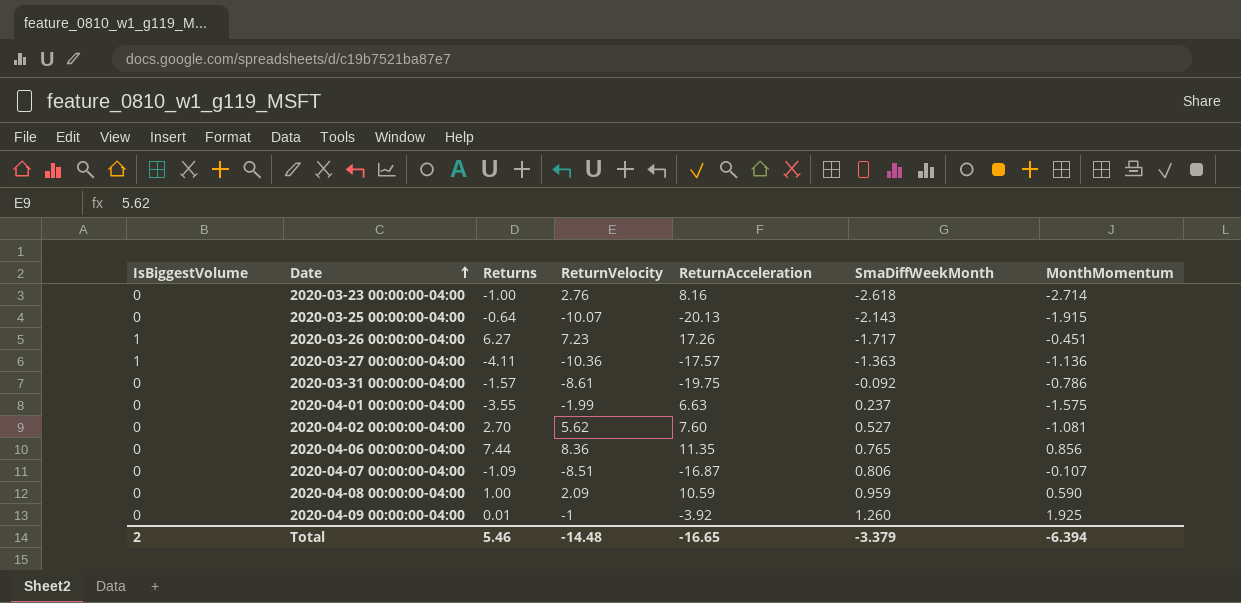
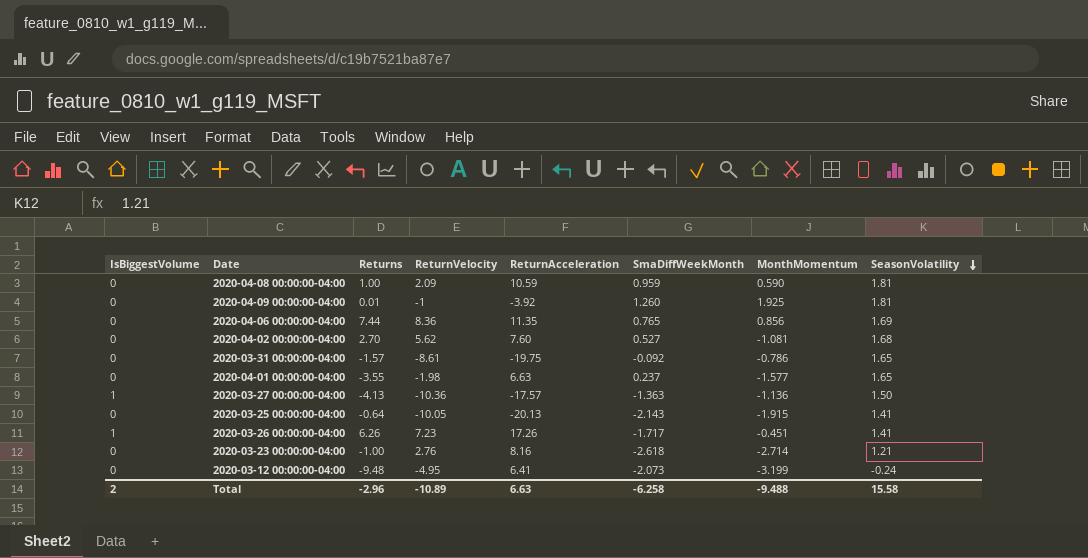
row order: Date ascending -> SeasonVolatility descending
column SeasonVolatility | position: none -> 8
row 2020-04-07 00:00:00-04:00: 0 | -1.09 | -8.51 | -16.87 | 0.806 | -0.107 -> none
2020-04-01 00:00:00-04:00 | ReturnVelocity: -1.99 -> -1.98
2020-04-01 00:00:00-04:00 | MonthMomentum: -1.575 -> -1.577
2020-03-27 00:00:00-04:00 | Returns: -4.11 -> -4.13
2020-03-25 00:00:00-04:00 | ReturnVelocity: -10.07 -> -10.05
2020-03-26 00:00:00-04:00 | Returns: 6.27 -> 6.26
row 2020-03-12 00:00:00-04:00: none -> 0 | -9.48 | -4.95 | 6.41 | -2.073 | -3.199 | -0.24
Total | Returns: 5.46 -> -2.96
Total | ReturnVelocity: -14.48 -> -10.89
Total | ReturnAcceleration: -16.65 -> 6.63
Total | SmaDiffWeekMonth: -3.379 -> -6.258
Total | MonthMomentum: -6.394 -> -9.488

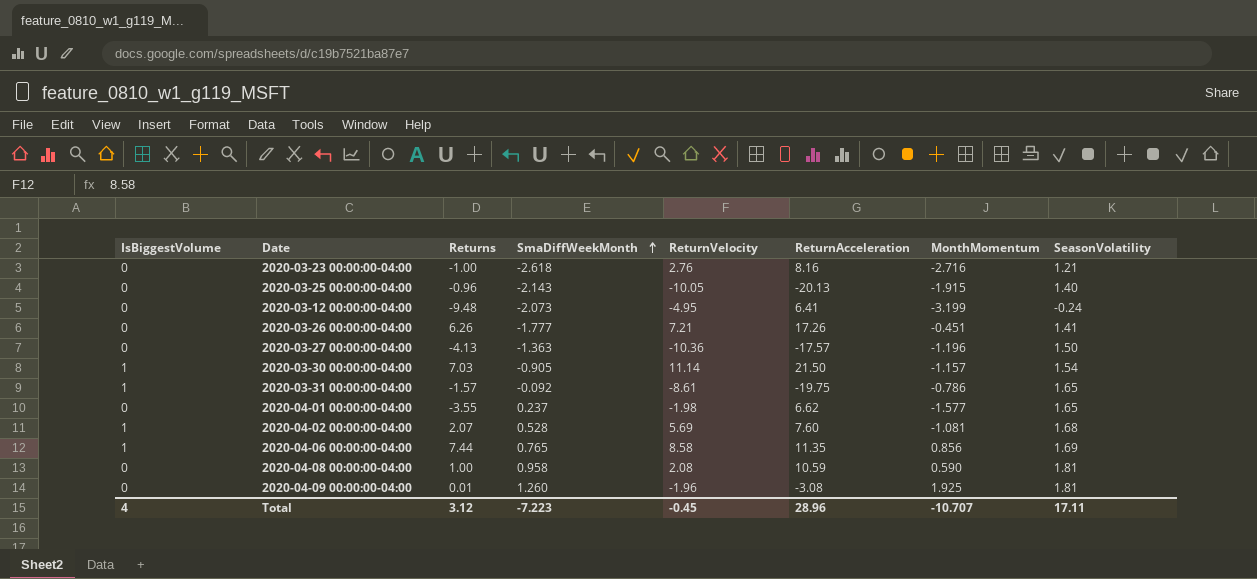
row order: SeasonVolatility descending -> SmaDiffWeekMonth ascending
column SmaDiffWeekMonth | position: 6 -> 4
2020-03-23 00:00:00-04:00 | MonthMomentum: -2.714 -> -2.716
2020-03-25 00:00:00-04:00 | Returns: -0.64 -> -0.96
2020-03-25 00:00:00-04:00 | SeasonVolatility: 1.41 -> 1.40
2020-03-26 00:00:00-04:00 | IsBiggestVolume: 1 -> 0
2020-03-26 00:00:00-04:00 | SmaDiffWeekMonth: -1.717 -> -1.777
2020-03-26 00:00:00-04:00 | ReturnVelocity: 7.23 -> 7.21
2020-03-27 00:00:00-04:00 | IsBiggestVolume: 1 -> 0
2020-03-27 00:00:00-04:00 | MonthMomentum: -1.136 -> -1.196
row 2020-03-30 00:00:00-04:00: none -> 1 | 7.03 | -0.905 | 11.14 | 21.50 | -1.157 | 1.54
2020-03-31 00:00:00-04:00 | IsBiggestVolume: 0 -> 1
2020-04-01 00:00:00-04:00 | ReturnAcceleration: 6.63 -> 6.62
2020-04-02 00:00:00-04:00 | IsBiggestVolume: 0 -> 1
2020-04-02 00:00:00-04:00 | Returns: 2.70 -> 2.07
2020-04-02 00:00:00-04:00 | SmaDiffWeekMonth: 0.527 -> 0.528
2020-04-02 00:00:00-04:00 | ReturnVelocity: 5.62 -> 5.69
2020-04-06 00:00:00-04:00 | IsBiggestVolume: 0 -> 1
2020-04-06 00:00:00-04:00 | ReturnVelocity: 8.36 -> 8.58
2020-04-08 00:00:00-04:00 | SmaDiffWeekMonth: 0.959 -> 0.958
2020-04-08 00:00:00-04:00 | ReturnVelocity: 2.09 -> 2.08
2020-04-09 00:00:00-04:00 | ReturnVelocity: -1 -> -1.96
2020-04-09 00:00:00-04:00 | ReturnAcceleration: -3.92 -> -3.08
Total | IsBiggestVolume: 2 -> 4
Total | Returns: -2.96 -> 3.12
Total | SmaDiffWeekMonth: -6.258 -> -7.223
Total | ReturnVelocity: -10.89 -> -0.45
Total | ReturnAcceleration: 6.63 -> 28.96
Total | MonthMomentum: -9.488 -> -10.707
Total | SeasonVolatility: 15.58 -> 17.11

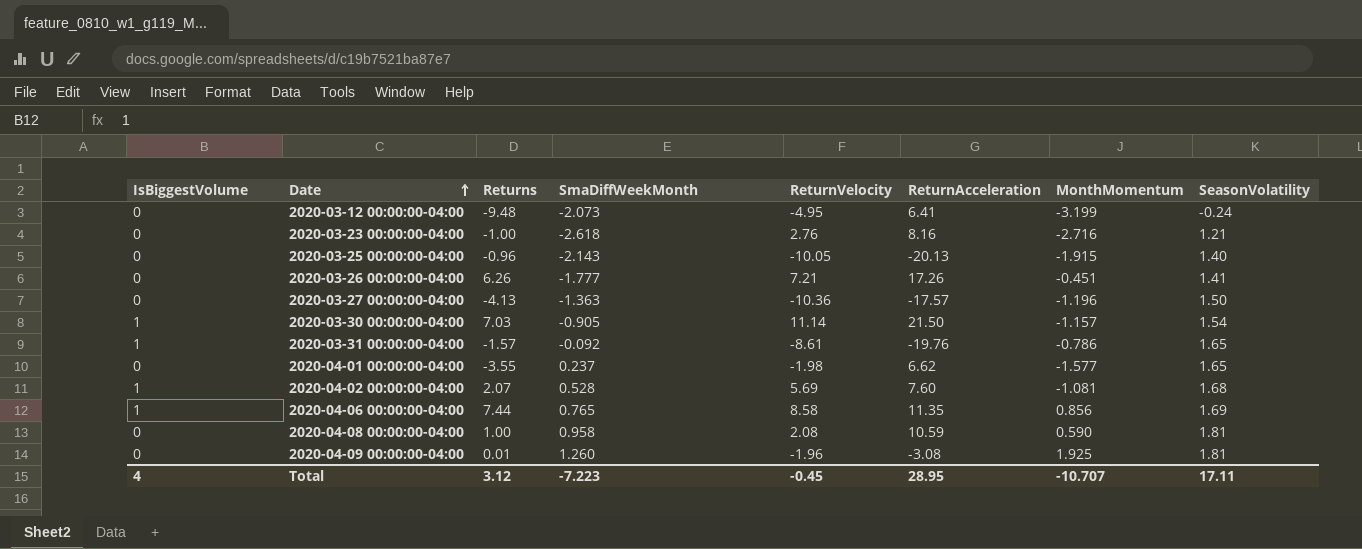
row order: SmaDiffWeekMonth ascending -> Date ascending
2020-03-31 00:00:00-04:00 | ReturnAcceleration: -19.75 -> -19.76
Total | ReturnAcceleration: 28.96 -> 28.95

